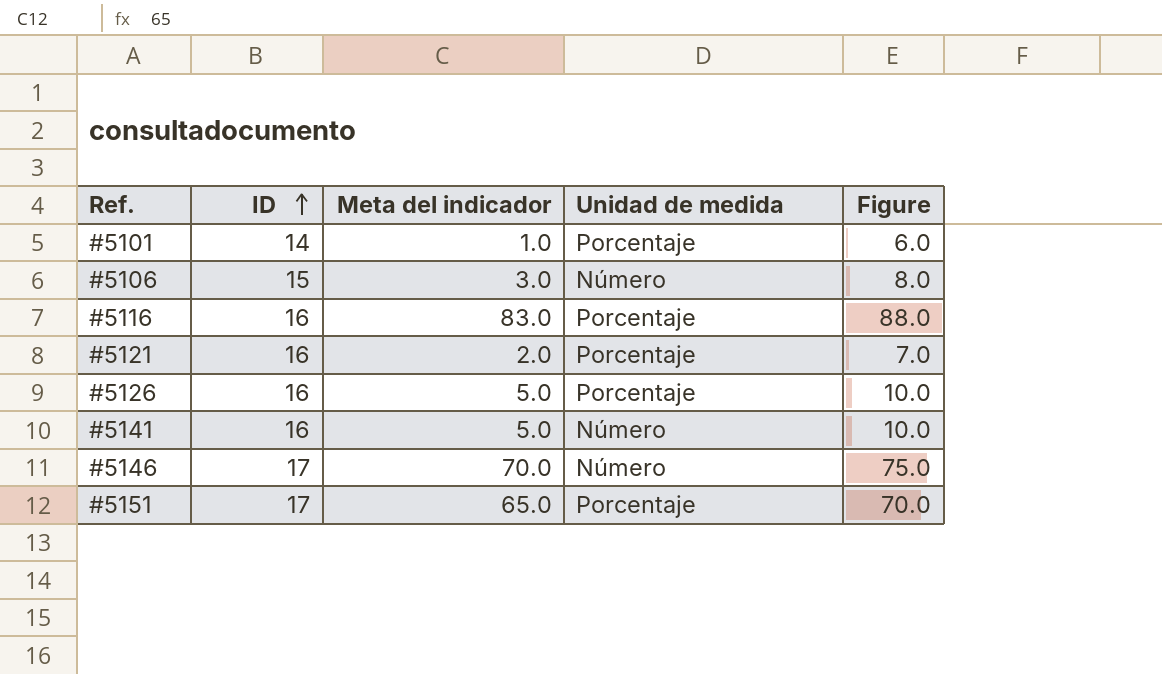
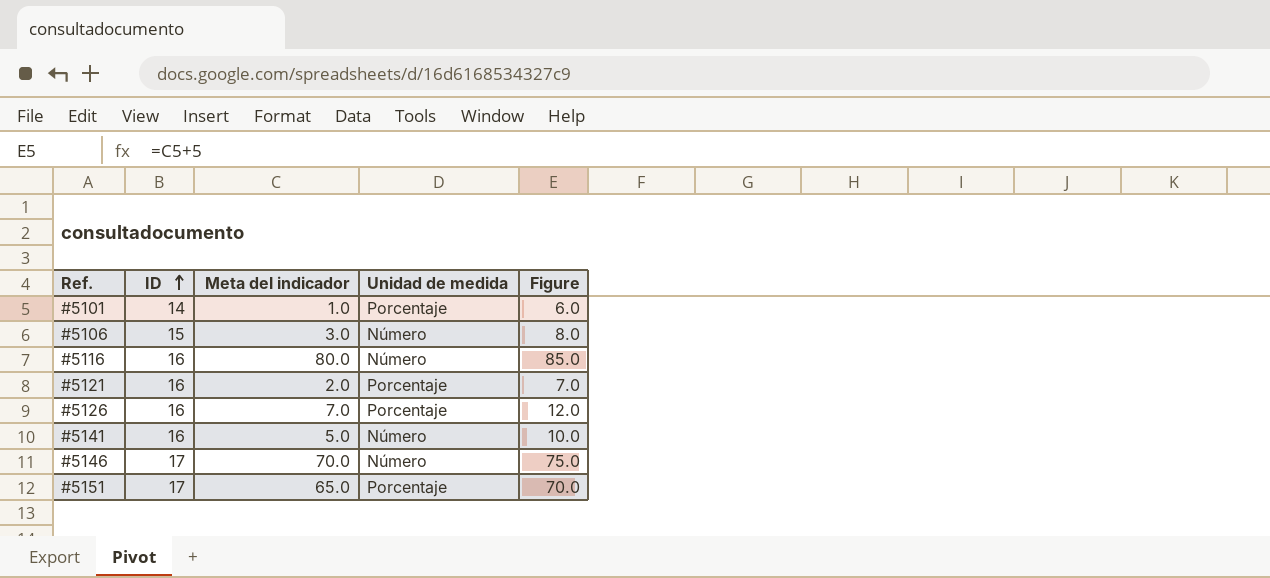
#5116 | Meta del indicador: 83.0 -> 80.0
#5116 | Unidad de medida: Porcentaje -> Número
#5116 | Figure: 88.0 -> 85.0
#5126 | Meta del indicador: 5.0 -> 7.0
#5126 | Figure: 10.0 -> 12.0

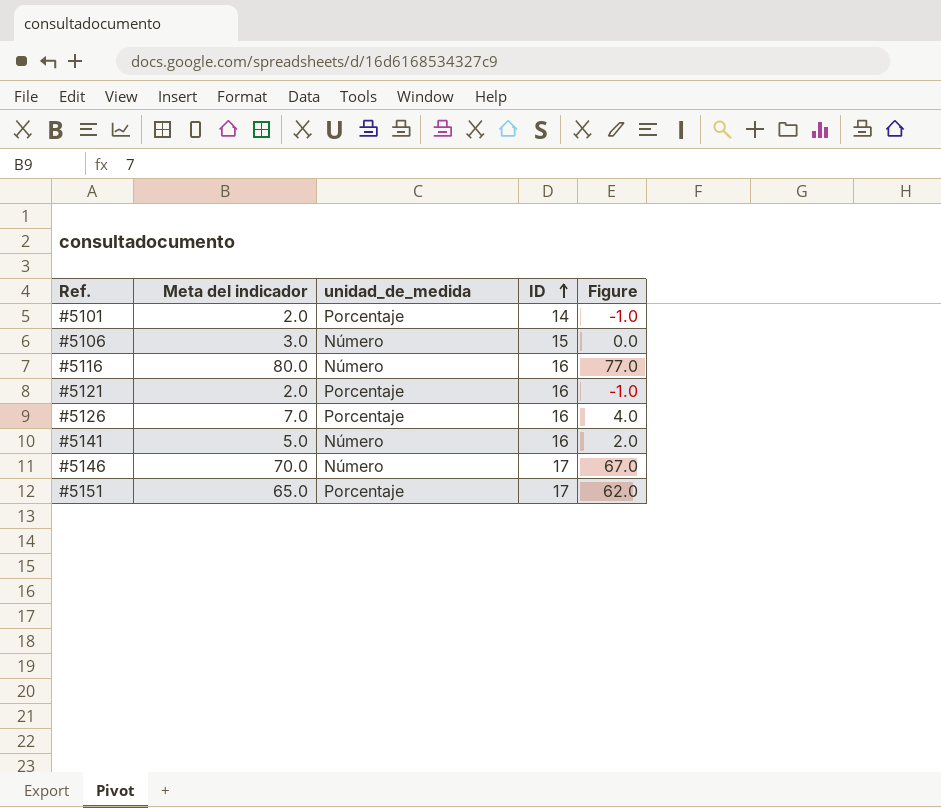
column name: Unidad de medida -> unidad_de_medida
column ID | position: 2 -> 4
column Figure | formula: [Meta del indicador] + 5 -> [Meta del indicador] - 3
#5101 | Meta del indicador: 1.0 -> 2.0

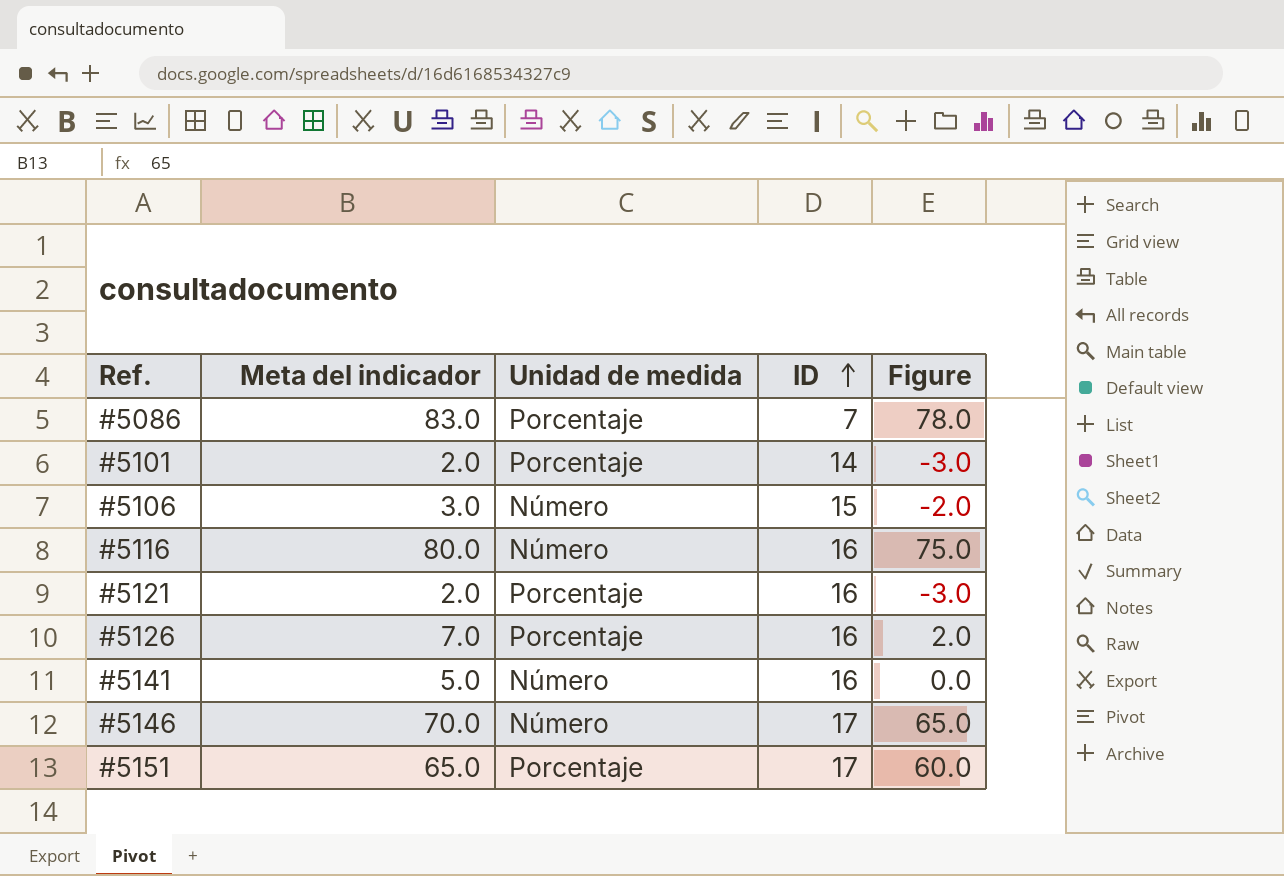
column name: unidad_de_medida -> Unidad de medida
column Figure | formula: [Meta del indicador] - 3 -> [Meta del indicador] - 5
row #5086: none -> 83.0 | Porcentaje | 7 | 78.0

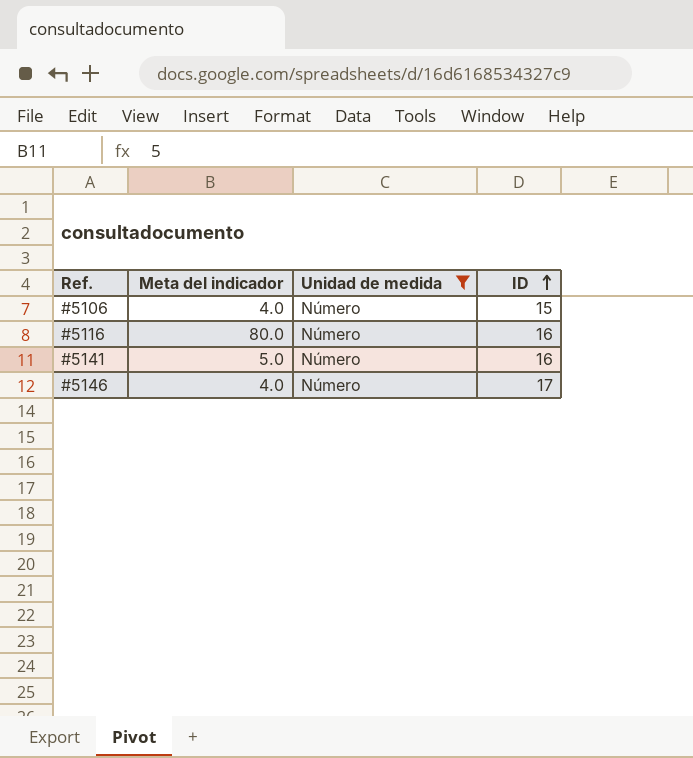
filter: none -> Unidad de medida = Número
column Figure | formula: [Meta del indicador] - 5 -> none
#5106 | Meta del indicador: 3.0 -> 4.0
#5146 | Meta del indicador: 70.0 -> 4.0

